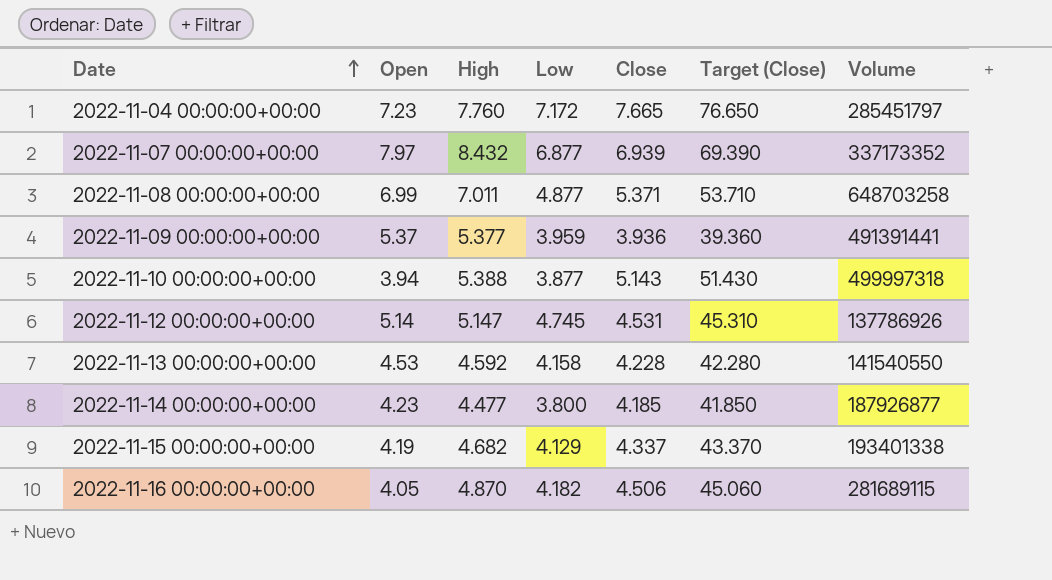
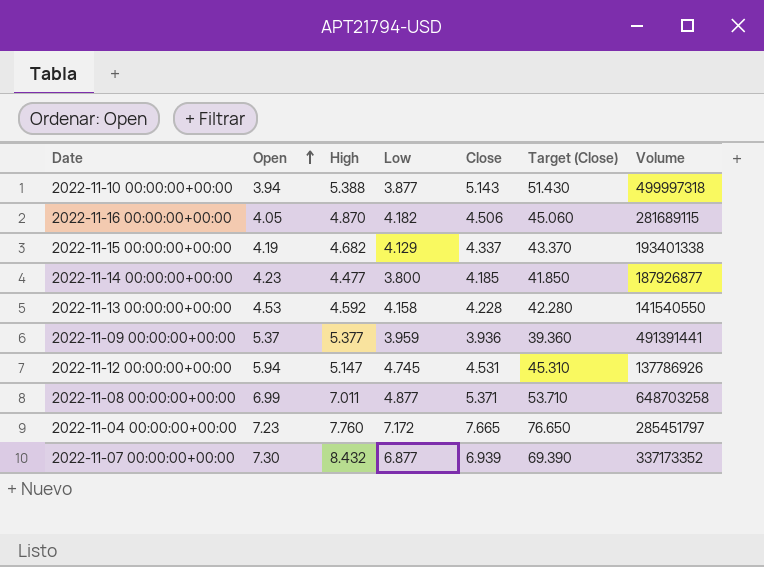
row order: Date ascending -> Open ascending
2022-11-12 00:00:00+00:00 | Open: 5.14 -> 5.94
2022-11-07 00:00:00+00:00 | Open: 7.97 -> 7.30

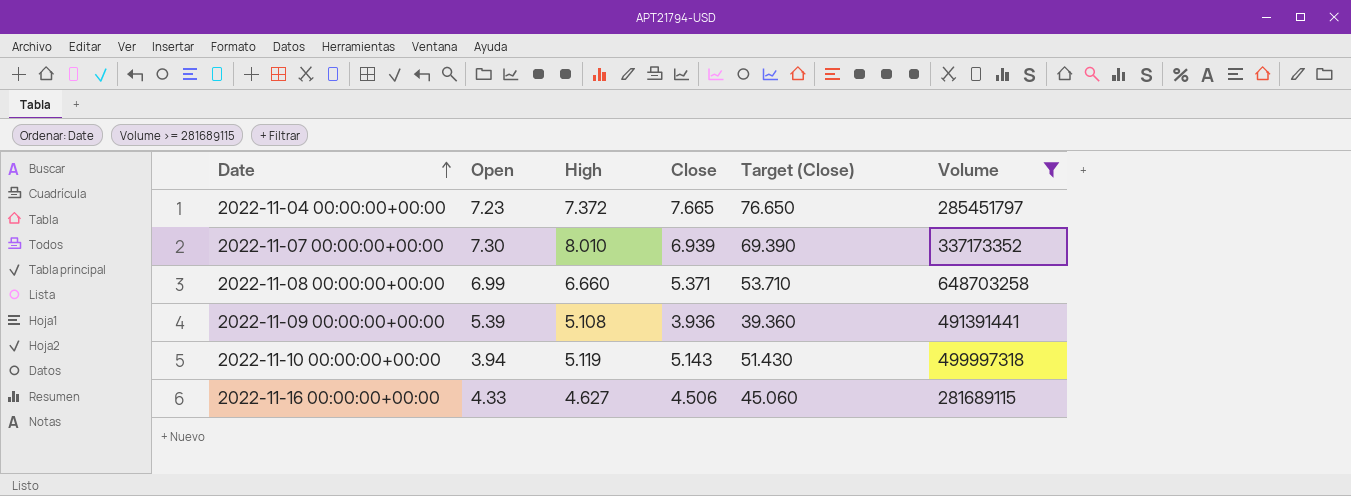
filter: none -> Volume >= 281689115
row order: Open ascending -> Date ascending
column Low | position: 4 -> none
2022-11-04 00:00:00+00:00 | High: 7.760 -> 7.372
2022-11-07 00:00:00+00:00 | High: 8.432 -> 8.010
2022-11-08 00:00:00+00:00 | High: 7.011 -> 6.660
2022-11-09 00:00:00+00:00 | Open: 5.37 -> 5.39
2022-11-09 00:00:00+00:00 | High: 5.377 -> 5.108
2022-11-10 00:00:00+00:00 | High: 5.388 -> 5.119
2022-11-16 00:00:00+00:00 | Open: 4.05 -> 4.33
2022-11-16 00:00:00+00:00 | High: 4.870 -> 4.627

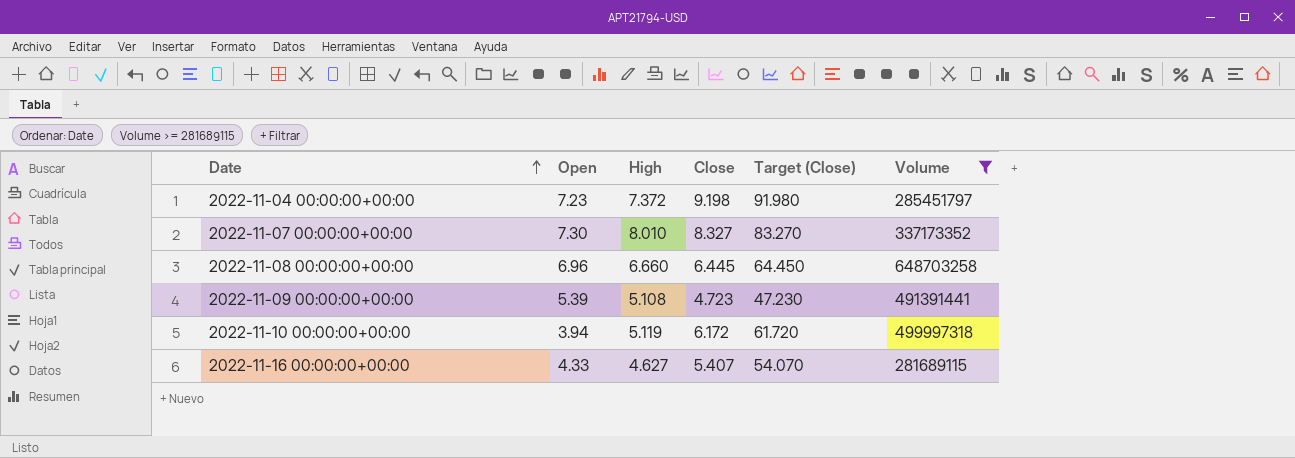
2022-11-04 00:00:00+00:00 | Close: 7.665 -> 9.198
2022-11-04 00:00:00+00:00 | Target (Close): 76.650 -> 91.980
2022-11-07 00:00:00+00:00 | Close: 6.939 -> 8.327
2022-11-07 00:00:00+00:00 | Target (Close): 69.390 -> 83.270
2022-11-08 00:00:00+00:00 | Open: 6.99 -> 6.96
2022-11-08 00:00:00+00:00 | Close: 5.371 -> 6.445
2022-11-08 00:00:00+00:00 | Target (Close): 53.710 -> 64.450
2022-11-09 00:00:00+00:00 | Close: 3.936 -> 4.723
2022-11-09 00:00:00+00:00 | Target (Close): 39.360 -> 47.230
2022-11-10 00:00:00+00:00 | Close: 5.143 -> 6.172
2022-11-10 00:00:00+00:00 | Target (Close): 51.430 -> 61.720
2022-11-16 00:00:00+00:00 | Close: 4.506 -> 5.407
2022-11-16 00:00:00+00:00 | Target (Close): 45.060 -> 54.070

